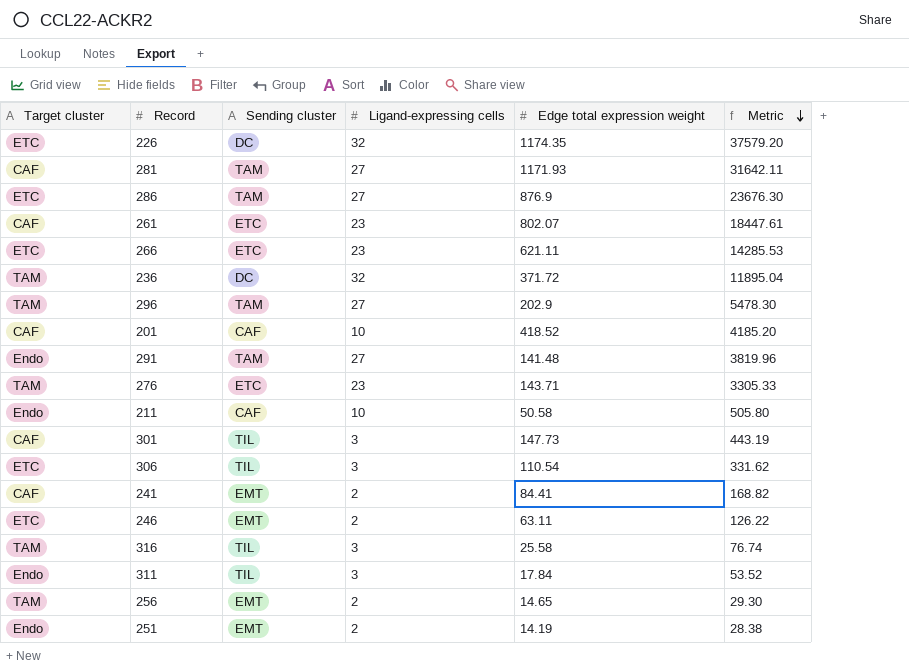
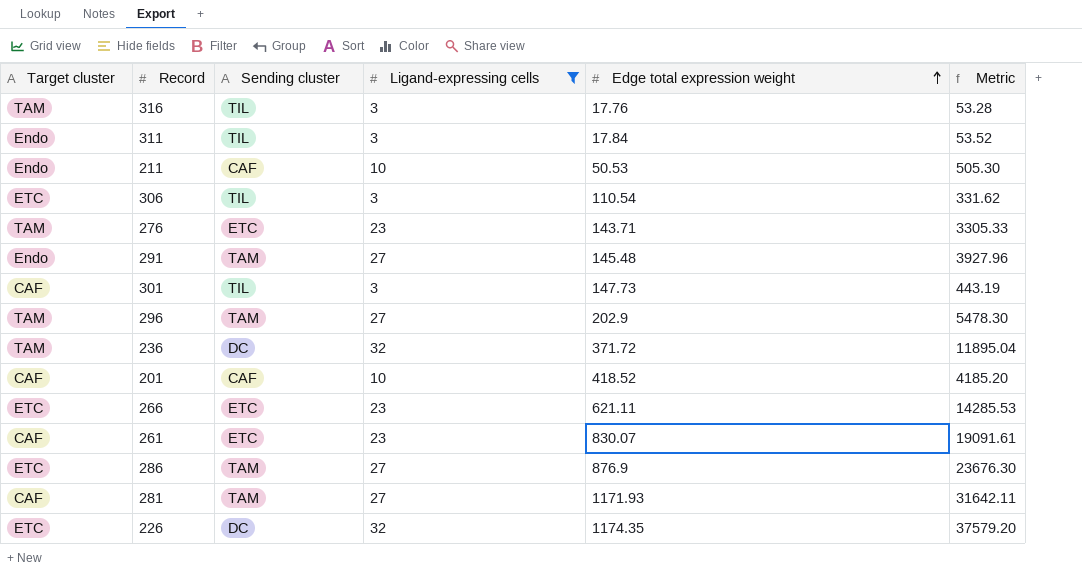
filter: none -> Ligand-expressing cells != 2
row order: Metric descending -> Edge total expression weight ascending
316 | Edge total expression weight: 25.58 -> 17.76
316 | Metric: 76.74 -> 53.28
211 | Edge total expression weight: 50.58 -> 50.53
211 | Metric: 505.80 -> 505.30
291 | Edge total expression weight: 141.48 -> 145.48
291 | Metric: 3819.96 -> 3927.96
261 | Edge total expression weight: 802.07 -> 830.07
261 | Metric: 18447.61 -> 19091.61

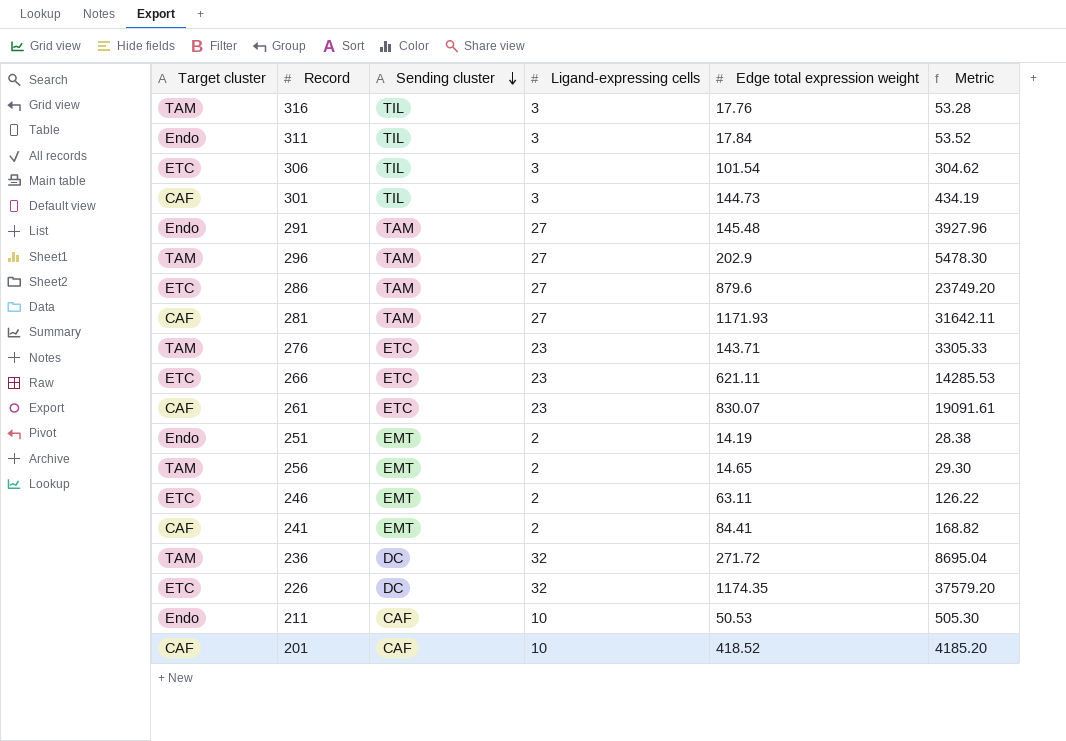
filter: Ligand-expressing cells != 2 -> none
row order: Edge total expression weight ascending -> Sending cluster descending
306 | Edge total expression weight: 110.54 -> 101.54
306 | Metric: 331.62 -> 304.62
301 | Edge total expression weight: 147.73 -> 144.73
301 | Metric: 443.19 -> 434.19
286 | Edge total expression weight: 876.9 -> 879.6
286 | Metric: 23676.30 -> 23749.20
236 | Edge total expression weight: 371.72 -> 271.72
236 | Metric: 11895.04 -> 8695.04

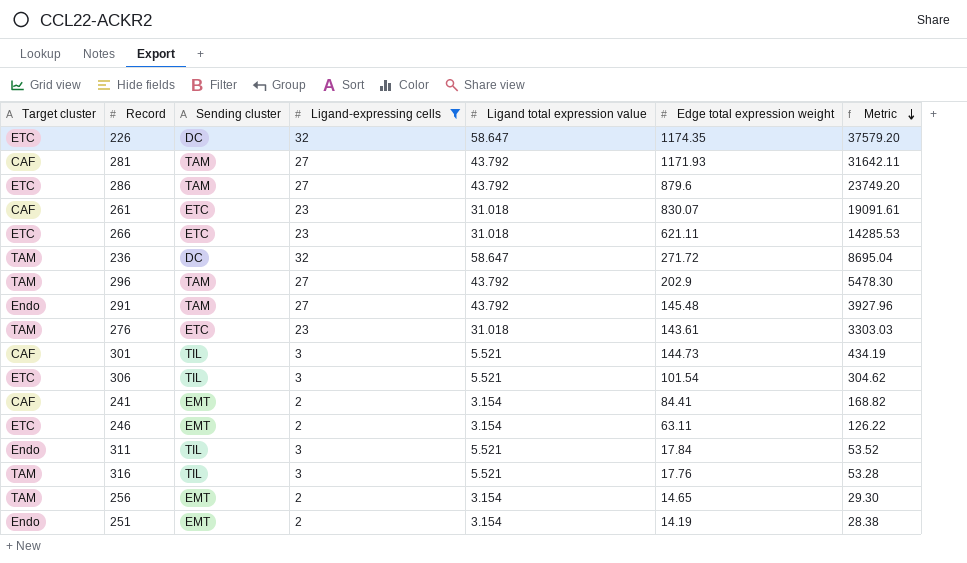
filter: none -> Ligand-expressing cells != 10
row order: Sending cluster descending -> Metric descending
column Ligand total expression value | position: none -> 5
276 | Edge total expression weight: 143.71 -> 143.61
276 | Metric: 3305.33 -> 3303.03

